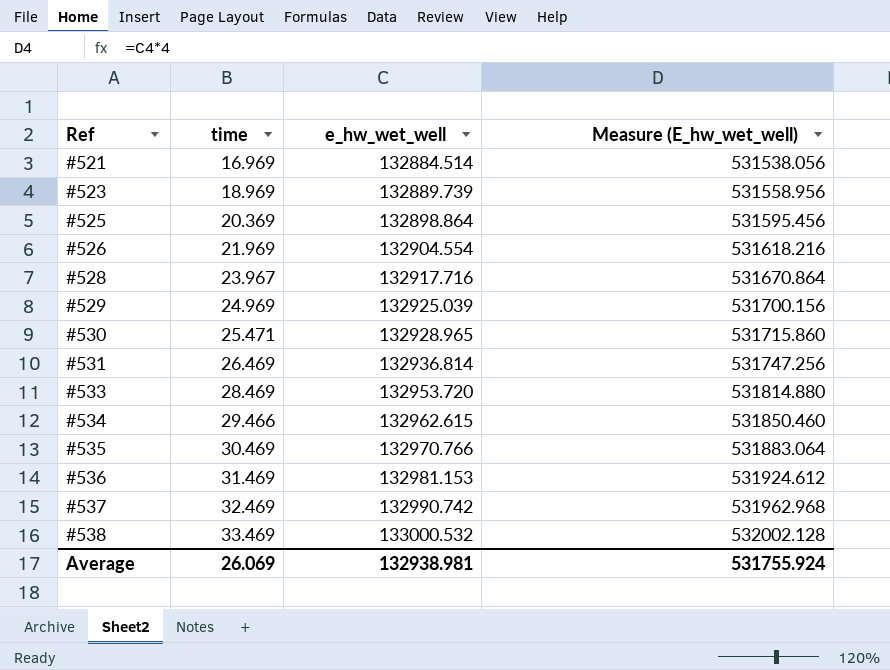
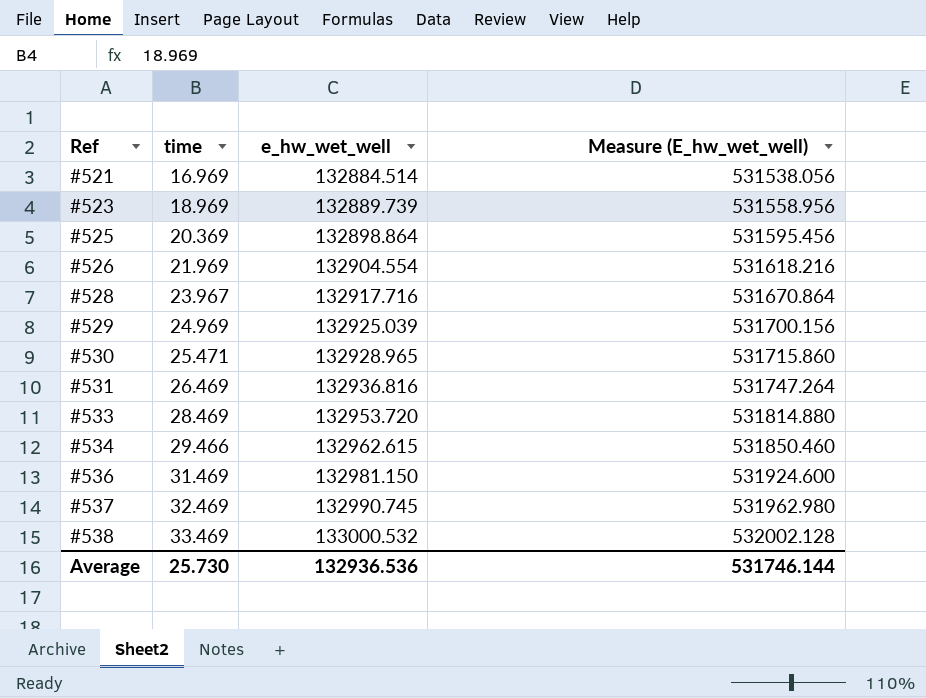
row #535: 30.469 | 132970.766 | 531883.064 -> none
#531 | e_hw_wet_well: 132936.814 -> 132936.816
#531 | Measure (E_hw_wet_well): 531747.256 -> 531747.264
#536 | e_hw_wet_well: 132981.153 -> 132981.150
#536 | Measure (E_hw_wet_well): 531924.612 -> 531924.600
#537 | e_hw_wet_well: 132990.742 -> 132990.745
#537 | Measure (E_hw_wet_well): 531962.968 -> 531962.980
Average | time: 26.069 -> 25.730
Average | e_hw_wet_well: 132938.981 -> 132936.536
Average | Measure (E_hw_wet_well): 531755.924 -> 531746.144

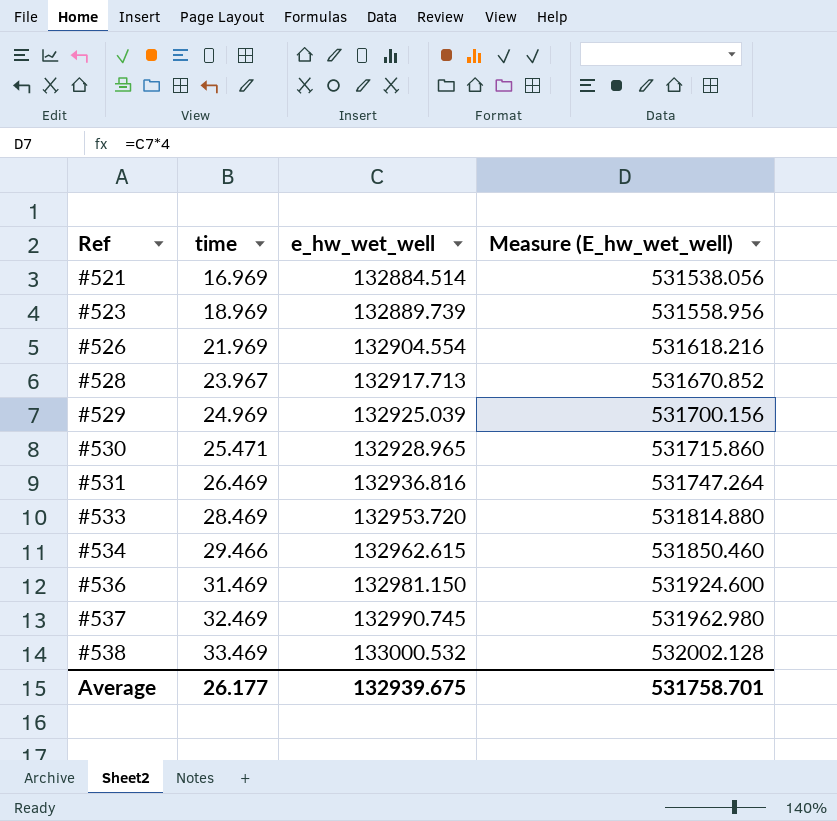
row #525: 20.369 | 132898.864 | 531595.456 -> none
#528 | e_hw_wet_well: 132917.716 -> 132917.713
#528 | Measure (E_hw_wet_well): 531670.864 -> 531670.852
Average | time: 25.730 -> 26.177
Average | e_hw_wet_well: 132936.536 -> 132939.675
Average | Measure (E_hw_wet_well): 531746.144 -> 531758.701

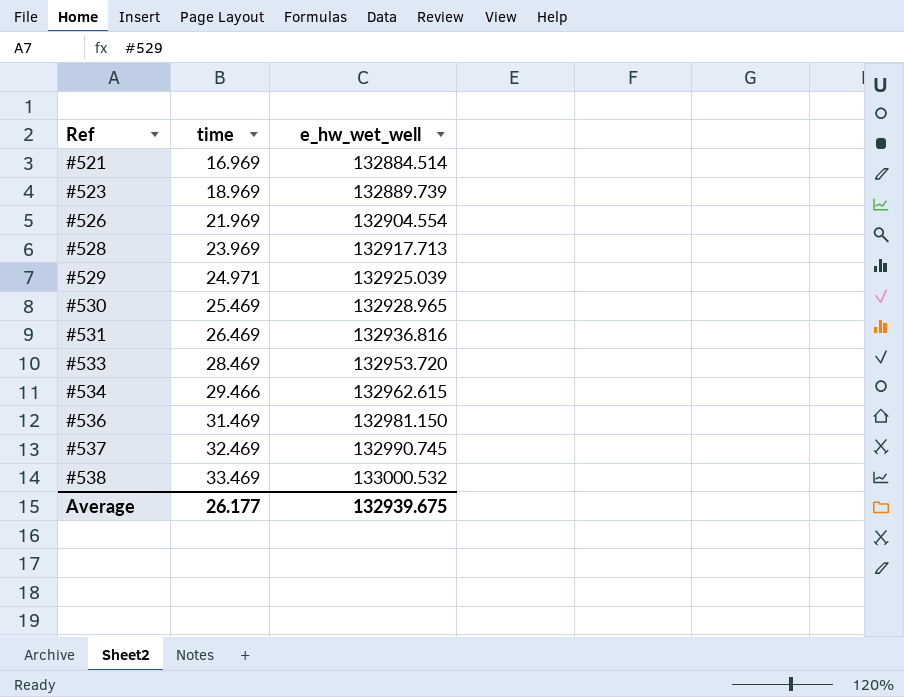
column Measure (E_hw_wet_well) | formula: [e_hw_wet_well] * 4 -> none
#528 | time: 23.967 -> 23.969
#529 | time: 24.969 -> 24.971
#530 | time: 25.471 -> 25.469

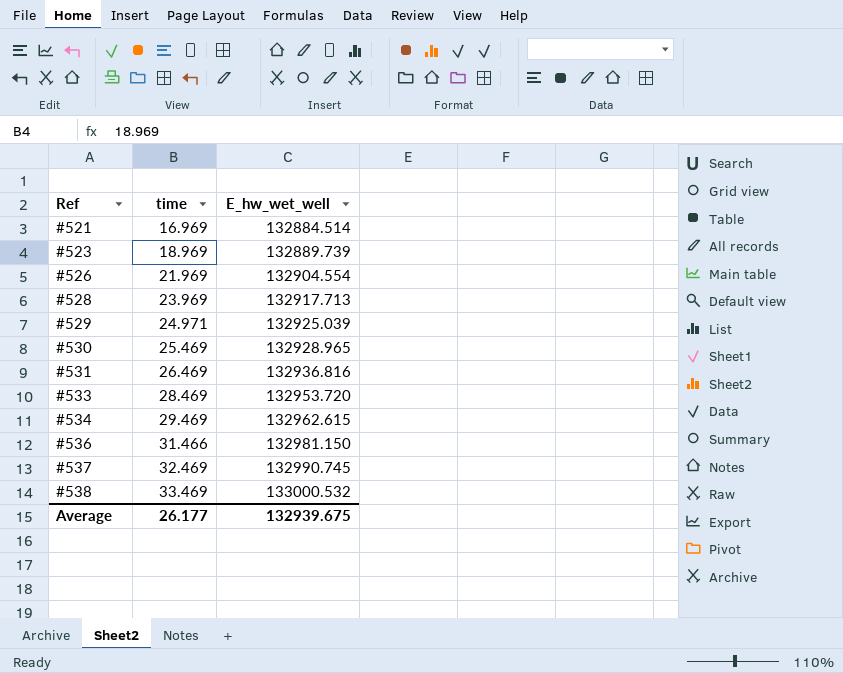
column name: e_hw_wet_well -> E_hw_wet_well
#534 | time: 29.466 -> 29.469
#536 | time: 31.469 -> 31.466

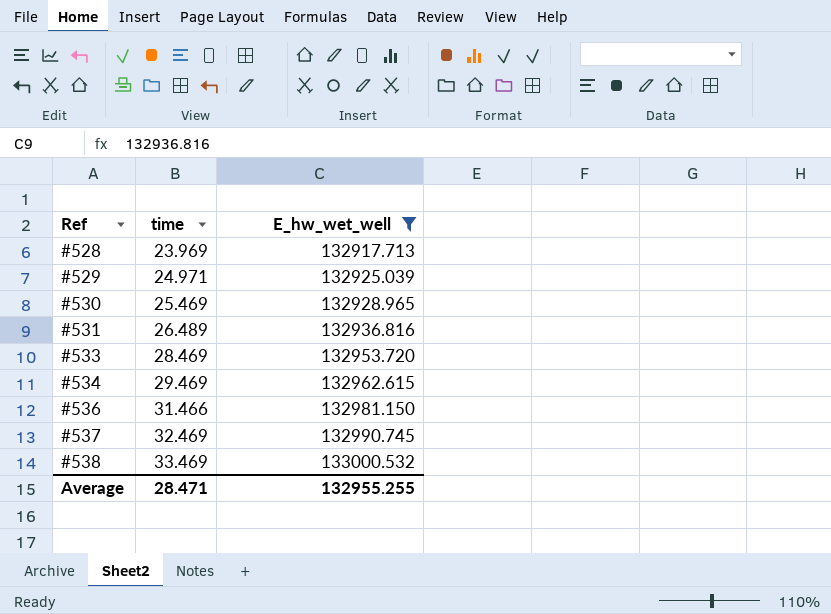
filter: none -> E_hw_wet_well >= 132917.713
#531 | time: 26.469 -> 26.489
Average | time: 26.177 -> 28.471
Average | E_hw_wet_well: 132939.675 -> 132955.255

